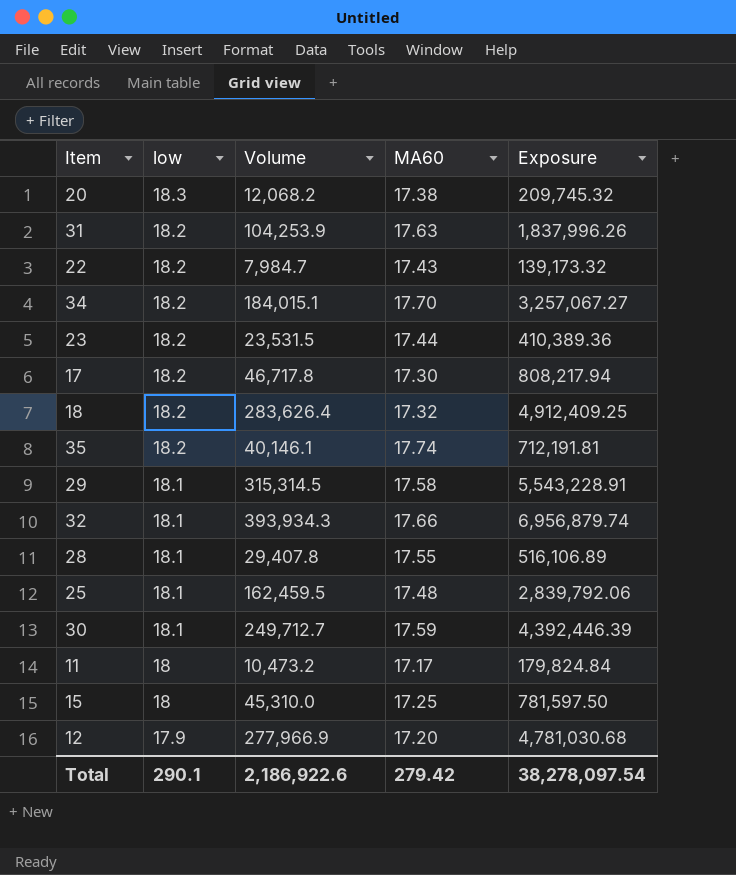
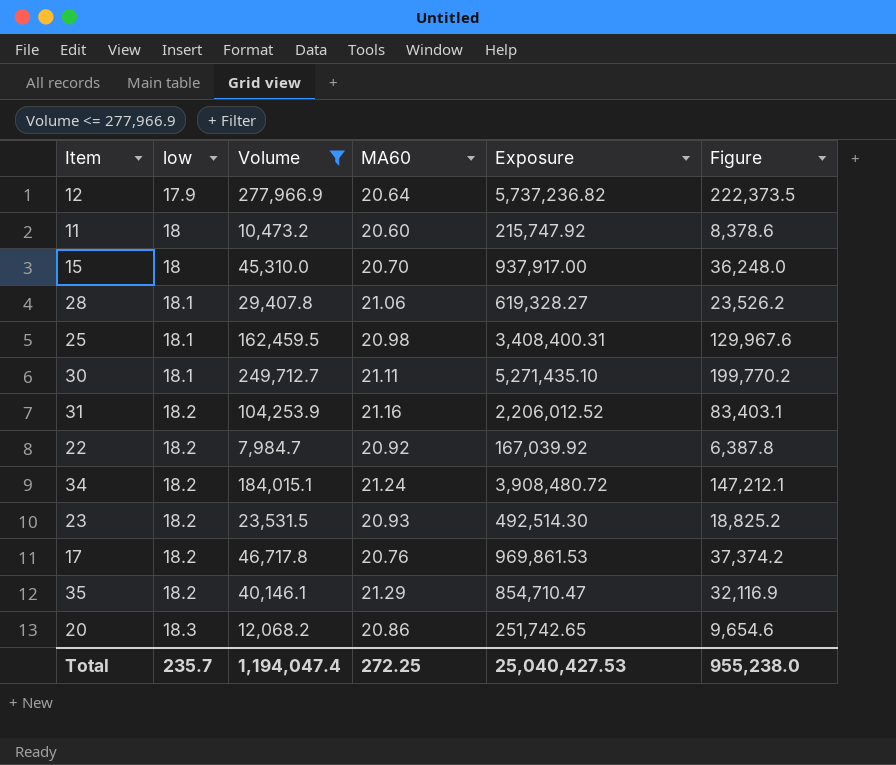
filter: none -> Volume <= 277,966.9
row order: low descending -> low ascending
column Figure | formula: none -> [Volume] * 0.8
12 | MA60: 17.20 -> 20.64
12 | Exposure: 4,781,030.68 -> 5,737,236.82
11 | MA60: 17.17 -> 20.60
11 | Exposure: 179,824.84 -> 215,747.92
15 | MA60: 17.25 -> 20.70
15 | Exposure: 781,597.50 -> 937,917.00
28 | MA60: 17.55 -> 21.06
28 | Exposure: 516,106.89 -> 619,328.27
25 | MA60: 17.48 -> 20.98
25 | Exposure: 2,839,792.06 -> 3,408,400.31
30 | MA60: 17.59 -> 21.11
30 | Exposure: 4,392,446.39 -> 5,271,435.10
31 | MA60: 17.63 -> 21.16
31 | Exposure: 1,837,996.26 -> 2,206,012.52
22 | MA60: 17.43 -> 20.92
22 | Exposure: 139,173.32 -> 167,039.92
34 | MA60: 17.70 -> 21.24
34 | Exposure: 3,257,067.27 -> 3,908,480.72
23 | MA60: 17.44 -> 20.93
23 | Exposure: 410,389.36 -> 492,514.30
17 | MA60: 17.30 -> 20.76
17 | Exposure: 808,217.94 -> 969,861.53
35 | MA60: 17.74 -> 21.29
35 | Exposure: 712,191.81 -> 854,710.47
20 | MA60: 17.38 -> 20.86
20 | Exposure: 209,745.32 -> 251,742.65
Total | low: 290.1 -> 235.7
Total | Volume: 2,186,922.6 -> 1,194,047.4
Total | MA60: 279.42 -> 272.25
Total | Exposure: 38,278,097.54 -> 25,040,427.53

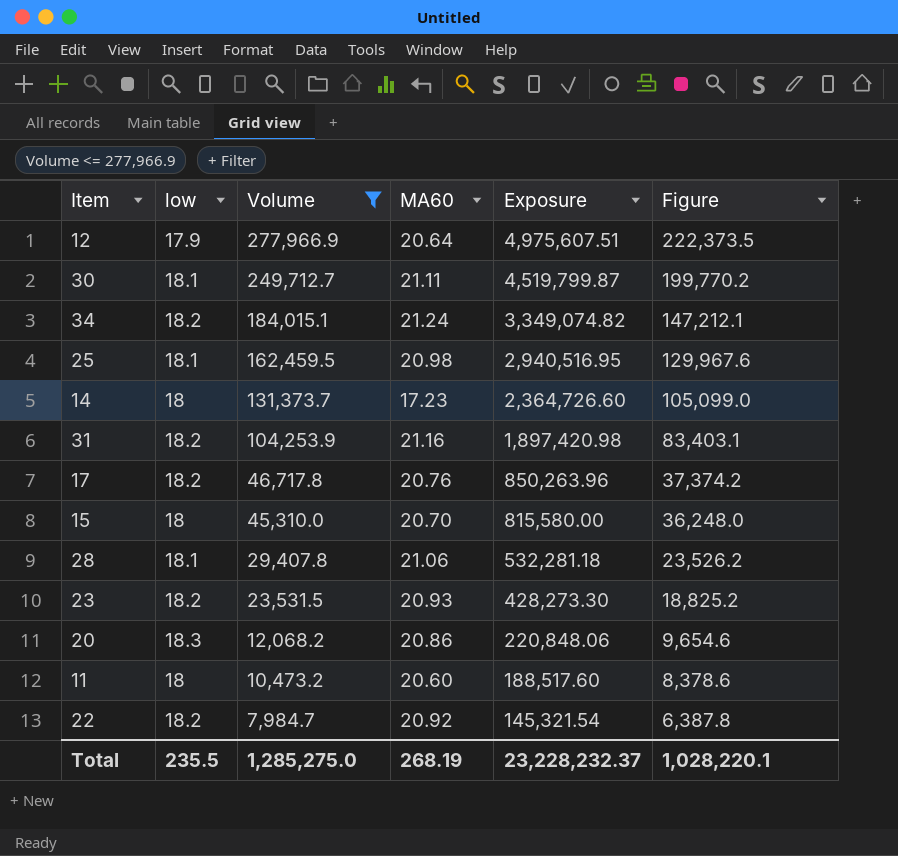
row order: low ascending -> Volume descending
column Exposure | formula: [Volume] * [MA60] -> [low] * [Volume]
row 35: 18.2 | 40,146.1 | 21.29 | 854,710.47 | 32,116.9 -> none
row 14: none -> 18 | 131,373.7 | 17.23 | 2,364,726.60 | 105,099.0
Total | low: 235.7 -> 235.5
Total | Volume: 1,194,047.4 -> 1,285,275.0
Total | MA60: 272.25 -> 268.19
Total | Exposure: 25,040,427.53 -> 23,228,232.37
Total | Figure: 955,238.0 -> 1,028,220.1

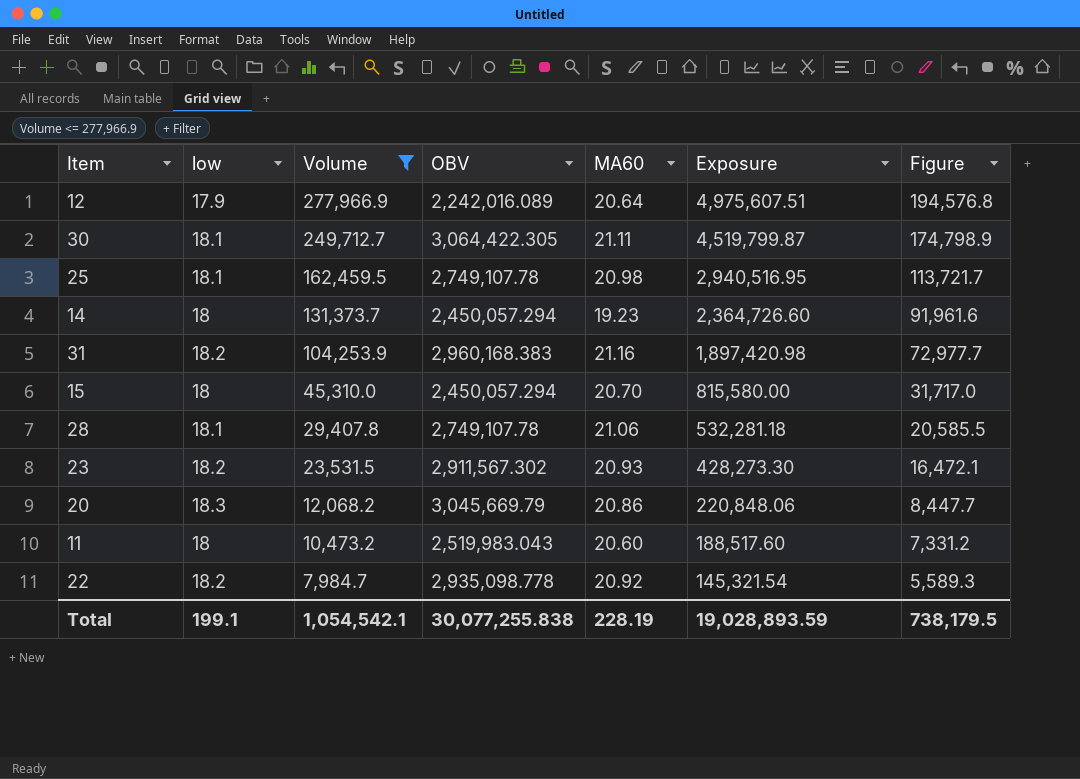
column OBV | position: none -> 4
column Figure | formula: [Volume] * 0.8 -> [Volume] * 0.7
row 34: 18.2 | 184,015.1 | 21.24 | 3,349,074.82 | 147,212.1 -> none
row 17: 18.2 | 46,717.8 | 20.76 | 850,263.96 | 37,374.2 -> none
14 | MA60: 17.23 -> 19.23
Total | low: 235.5 -> 199.1
Total | Volume: 1,285,275.0 -> 1,054,542.1
Total | MA60: 268.19 -> 228.19
Total | Exposure: 23,228,232.37 -> 19,028,893.59
Total | Figure: 1,028,220.1 -> 738,179.5

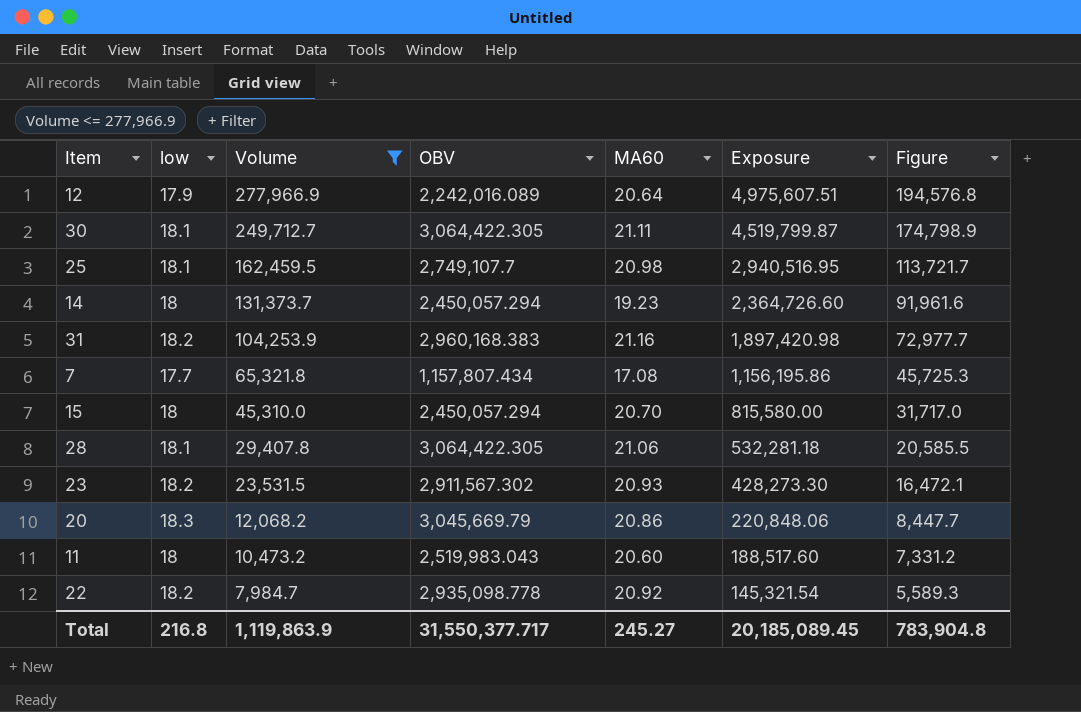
25 | OBV: 2,749,107.78 -> 2,749,107.7
row 7: none -> 17.7 | 65,321.8 | 1,157,807.434 | 17.08 | 1,156,195.86 | 45,725.3
28 | OBV: 2,749,107.78 -> 3,064,422.305
Total | low: 199.1 -> 216.8
Total | Volume: 1,054,542.1 -> 1,119,863.9
Total | OBV: 30,077,255.838 -> 31,550,377.717
Total | MA60: 228.19 -> 245.27
Total | Exposure: 19,028,893.59 -> 20,185,089.45
Total | Figure: 738,179.5 -> 783,904.8

